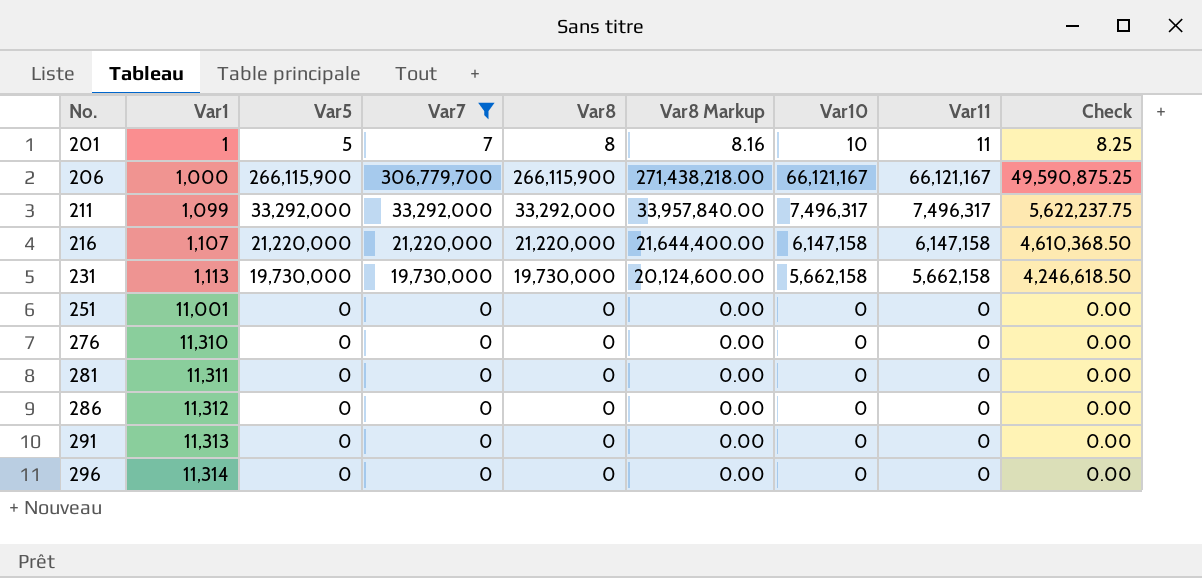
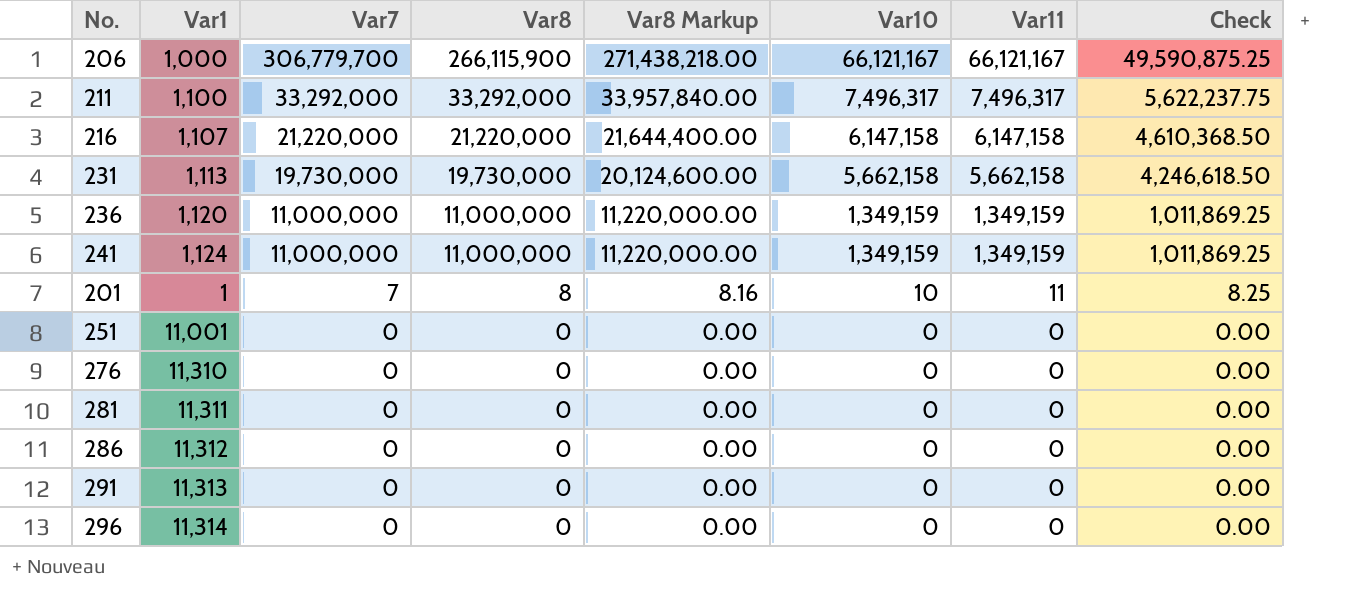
filter: Var7 != 11,000,000 -> none
row order: No. ascending -> Var7 descending
column Var5 | position: 3 -> none
211 | Var1: 1,099 -> 1,100

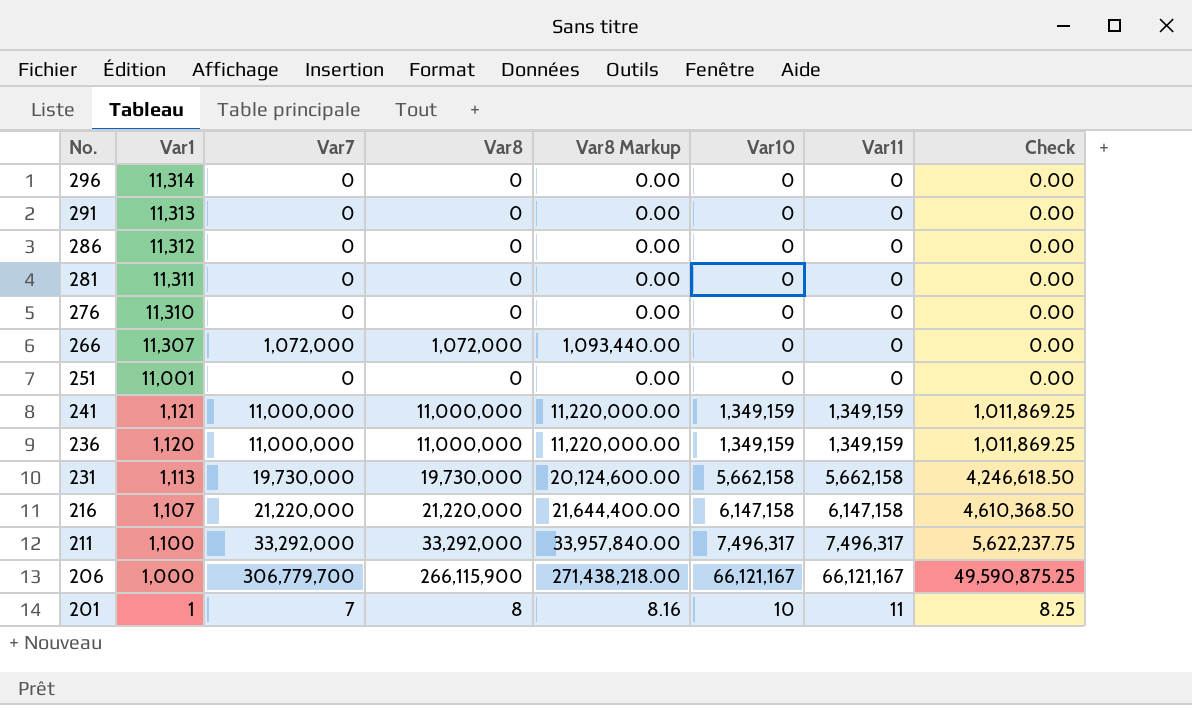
row order: Var7 descending -> No. descending
row 266: none -> 11,307 | 1,072,000 | 1,072,000 | 1,093,440.00 | 0 | 0 | 0.00
241 | Var1: 1,124 -> 1,121

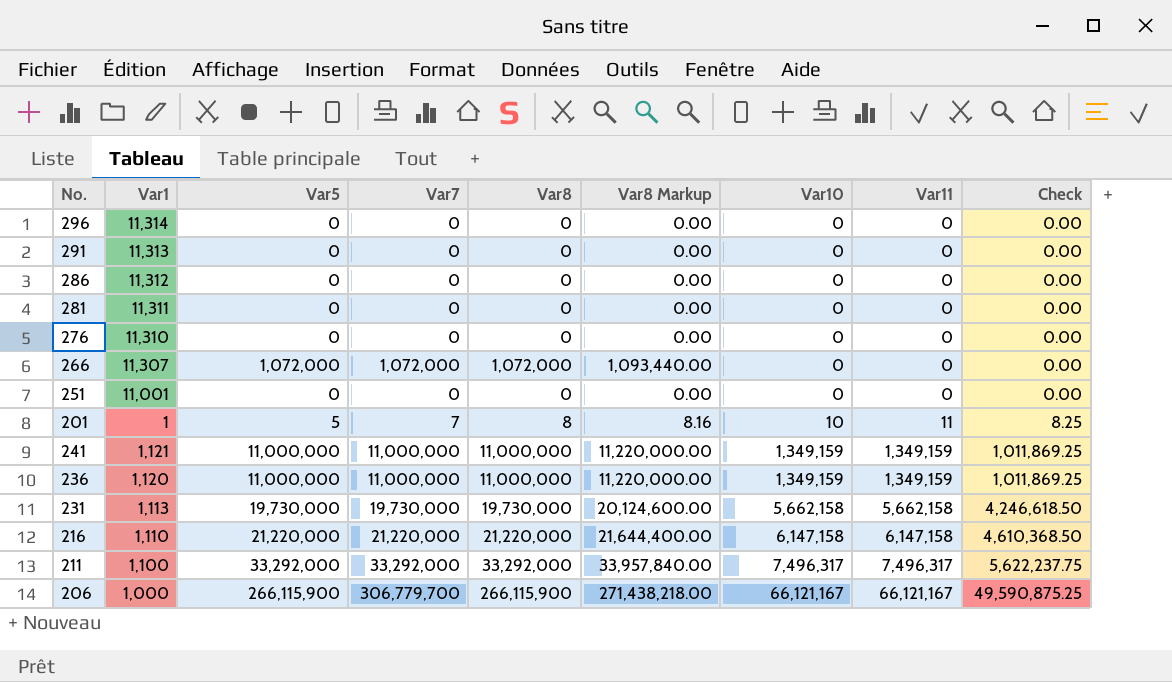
row order: No. descending -> Var10 ascending
column Var5 | position: none -> 3
216 | Var1: 1,107 -> 1,110

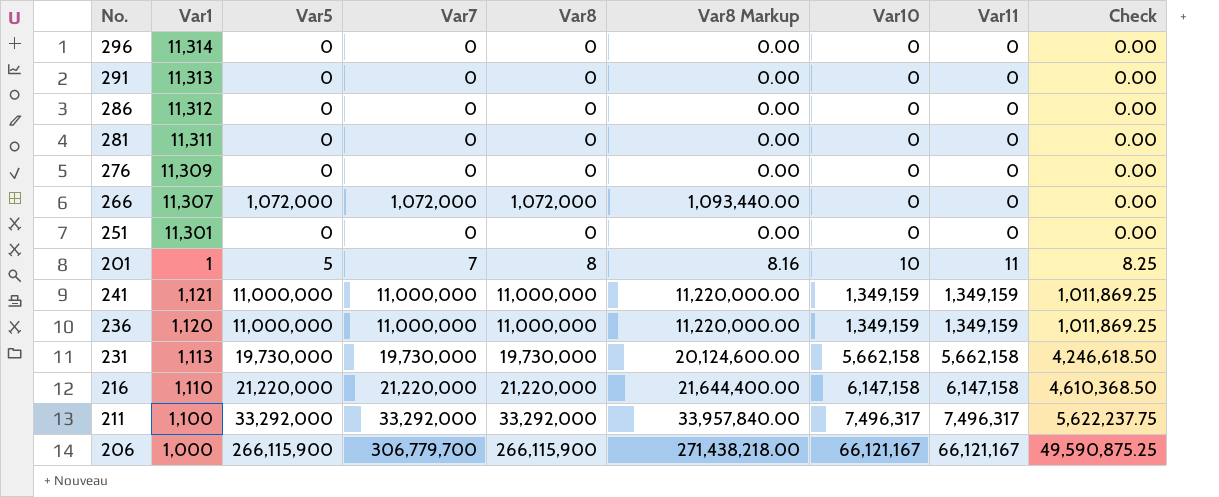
276 | Var1: 11,310 -> 11,309
251 | Var1: 11,001 -> 11,301

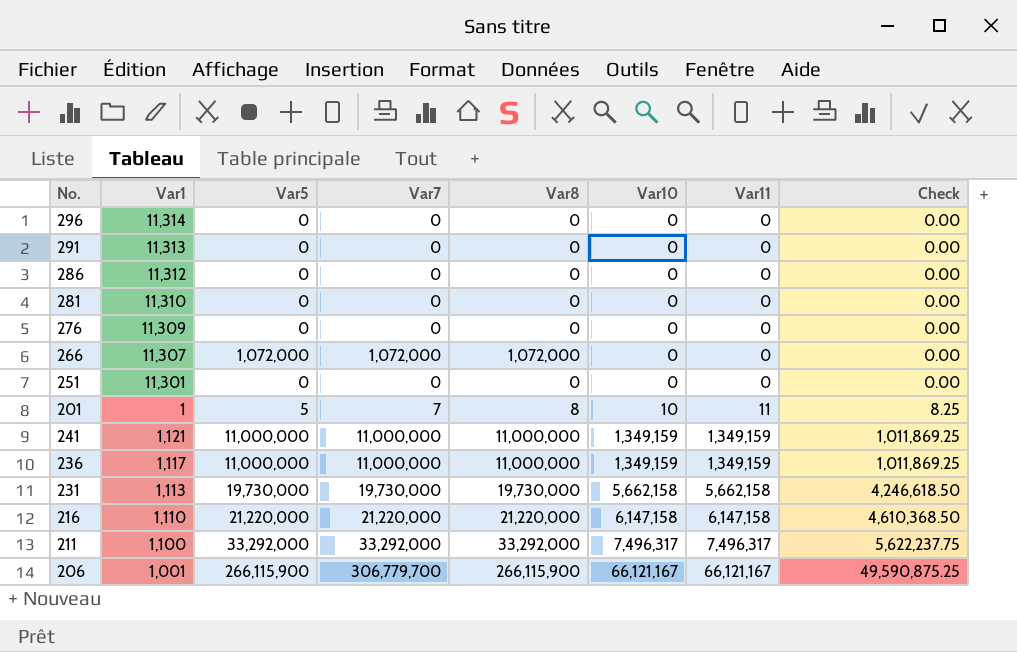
column Var8 Markup | formula: [Var8] * 1.02 -> none
281 | Var1: 11,311 -> 11,310
236 | Var1: 1,120 -> 1,117
206 | Var1: 1,000 -> 1,001

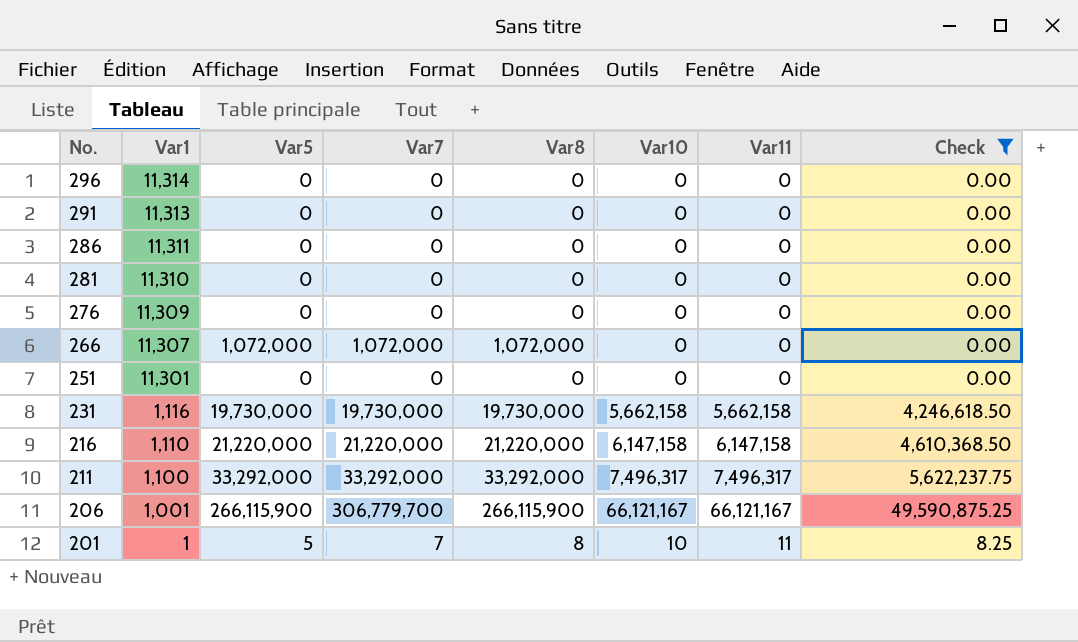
filter: none -> Check != 1,011,869.25
row order: Var10 ascending -> No. descending
286 | Var1: 11,312 -> 11,311
231 | Var1: 1,113 -> 1,116

